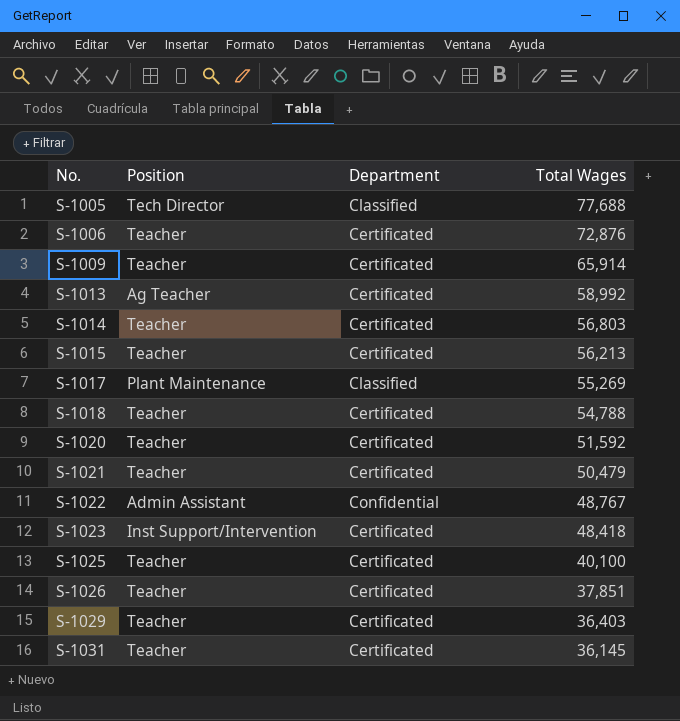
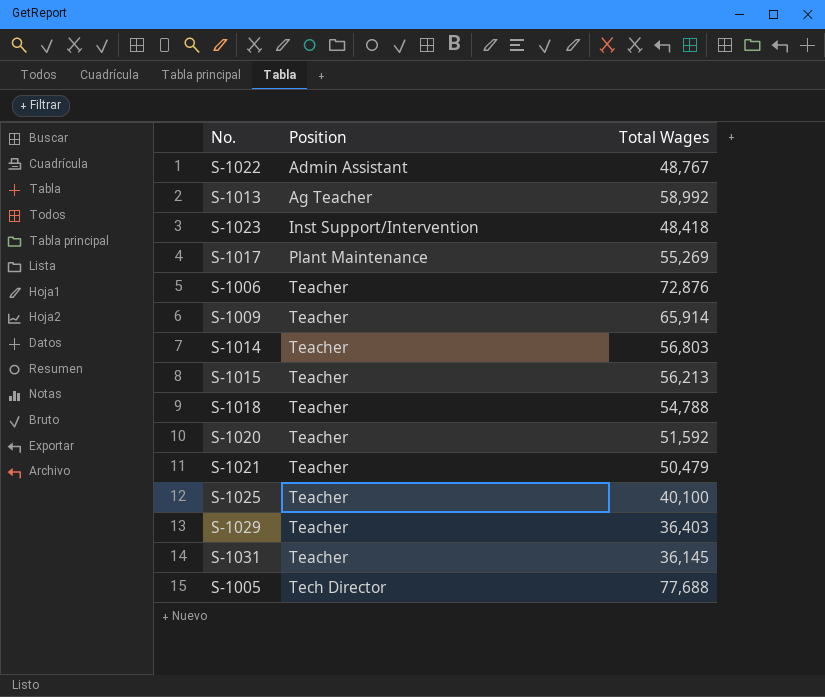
row order: No. ascending -> Position ascending
column Department | position: 3 -> none
row S-1026: Teacher | Certificated | 37,851 -> none

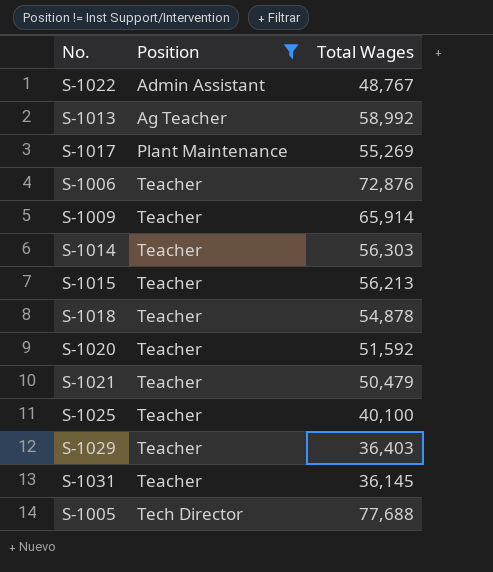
filter: none -> Position != Inst Support/Intervention
S-1014 | Total Wages: 56,803 -> 56,303
S-1018 | Total Wages: 54,788 -> 54,878

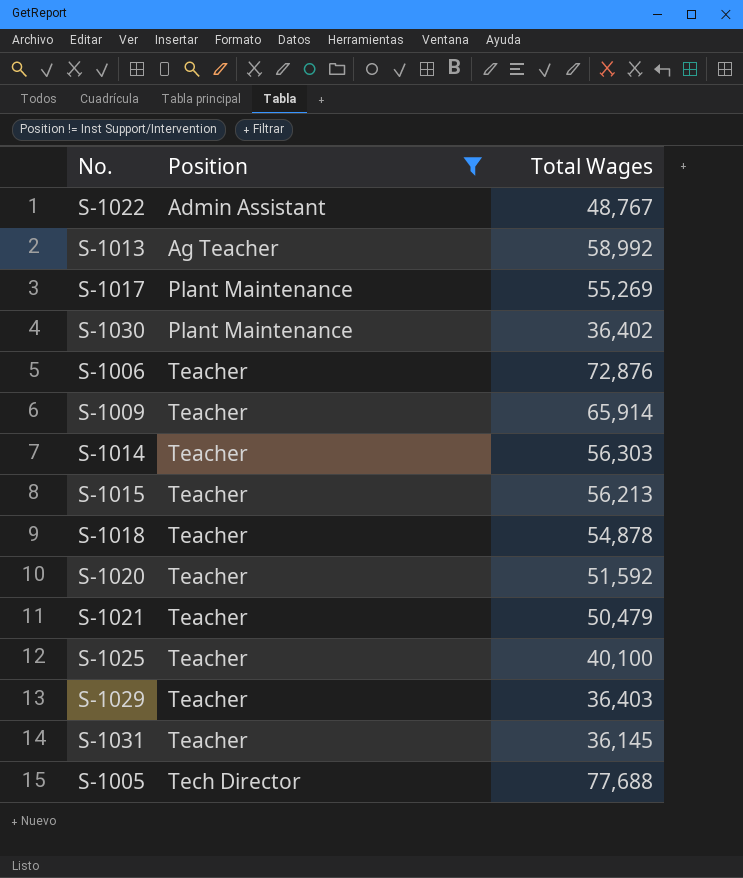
row S-1030: none -> Plant Maintenance | 36,402

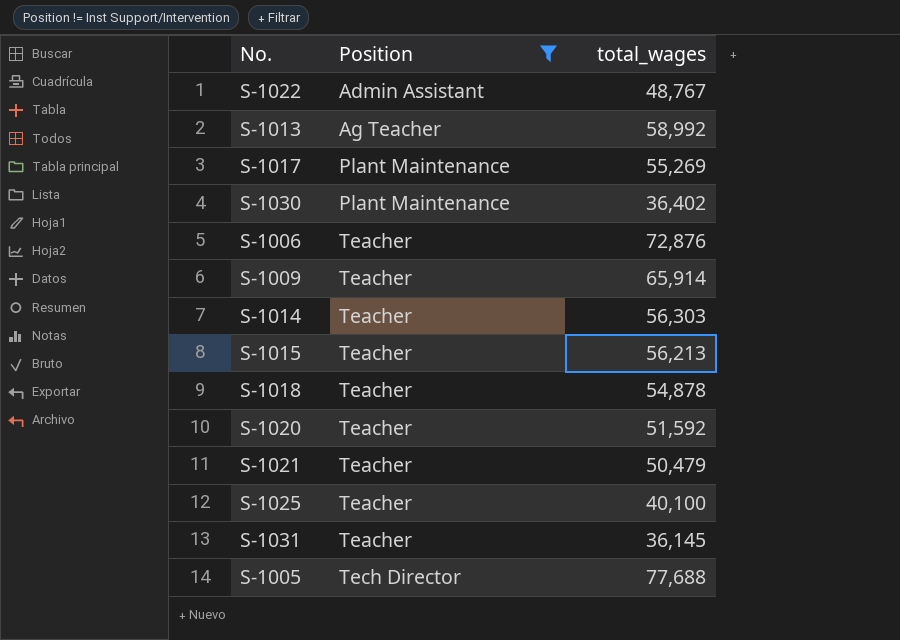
column name: Total Wages -> total_wages
row S-1029: Teacher | 36,403 -> none

